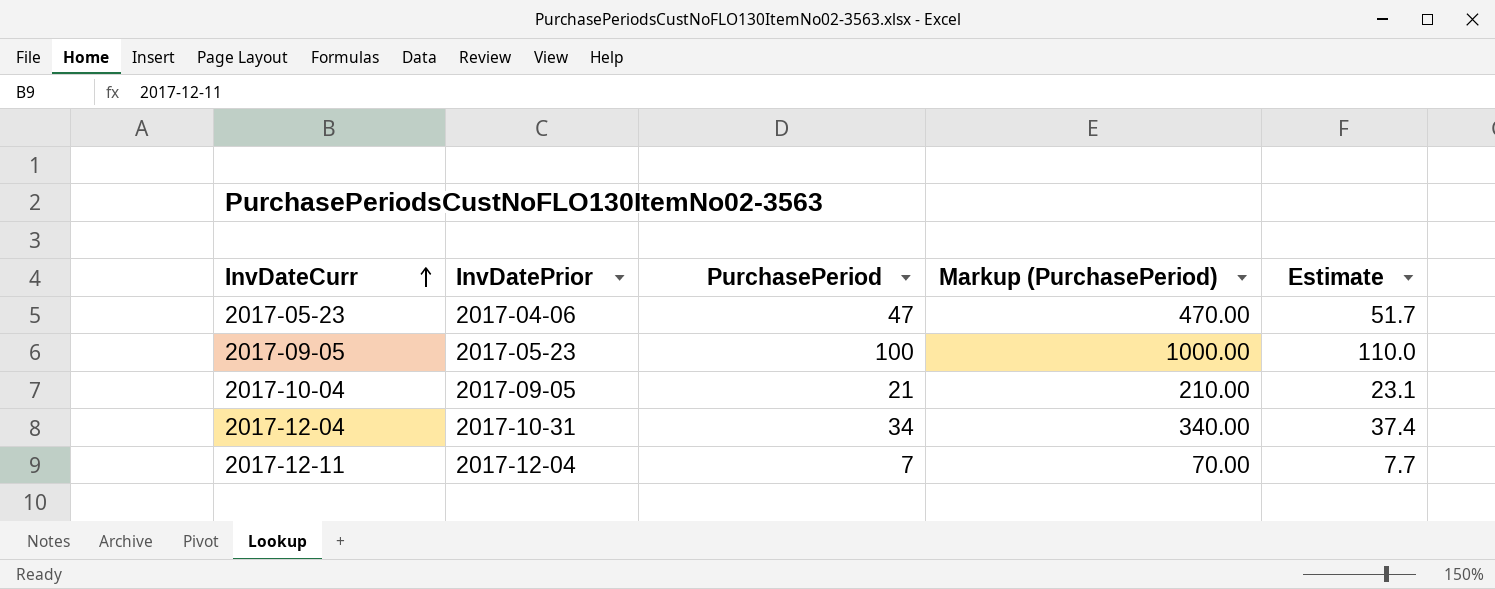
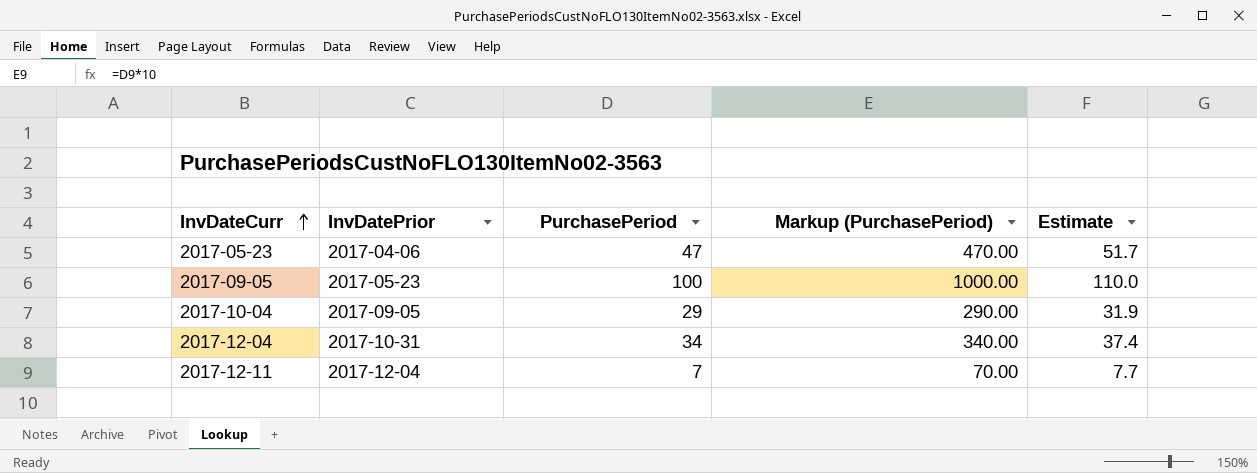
2017-10-04 | PurchasePeriod: 21 -> 29
2017-10-04 | Markup (PurchasePeriod): 210.00 -> 290.00
2017-10-04 | Estimate: 23.1 -> 31.9

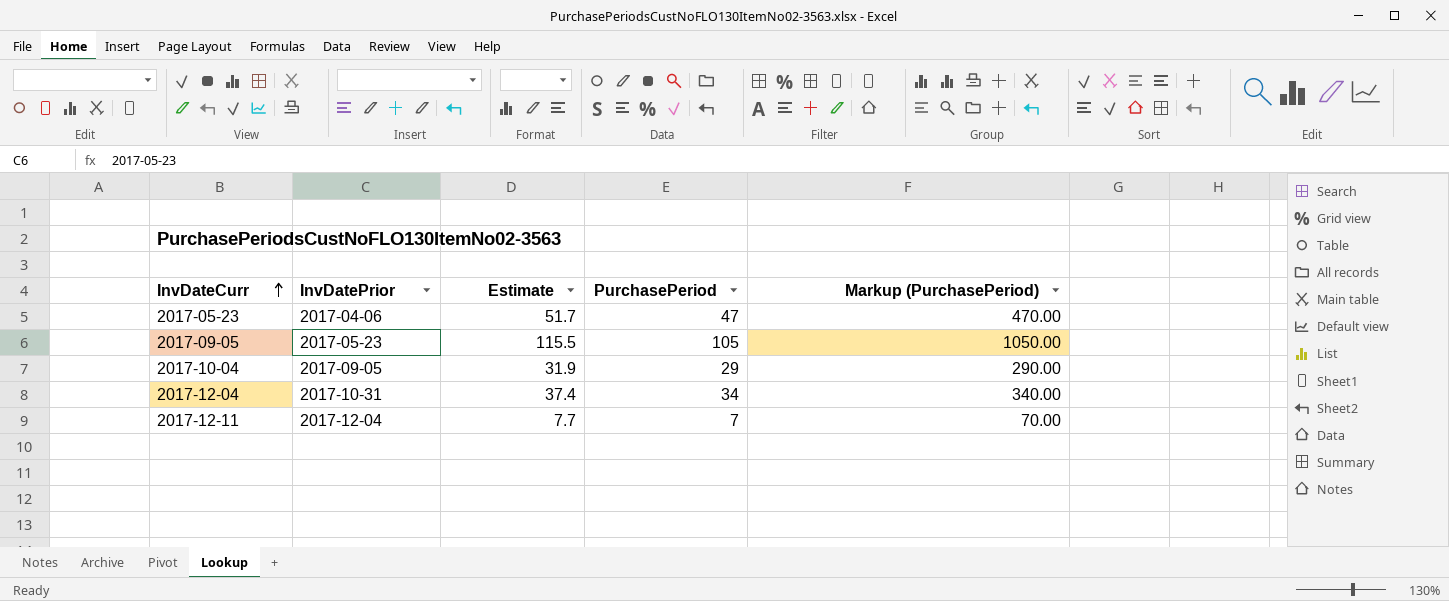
column Estimate | position: 5 -> 3
2017-09-05 | Estimate: 110.0 -> 115.5
2017-09-05 | PurchasePeriod: 100 -> 105
2017-09-05 | Markup (PurchasePeriod): 1000.00 -> 1050.00

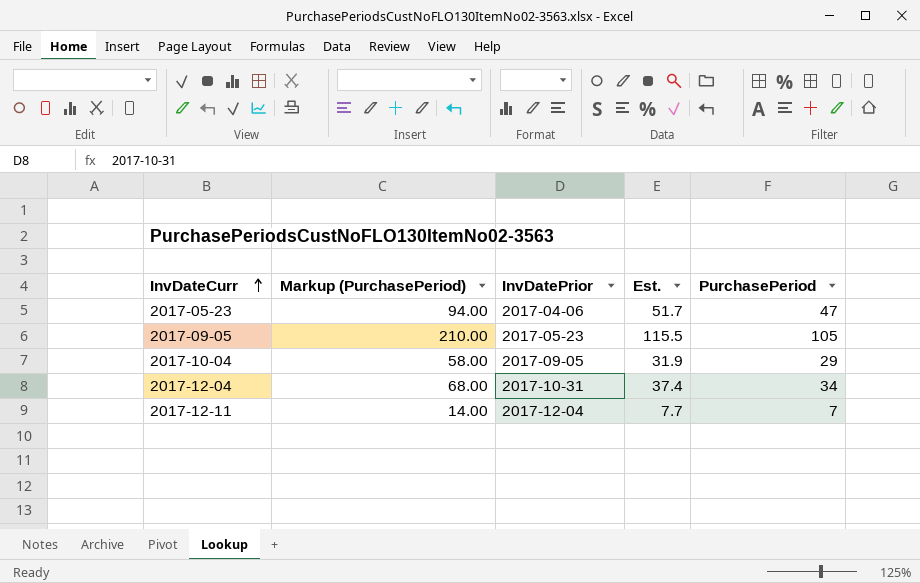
column Markup (PurchasePeriod) | formula: [PurchasePeriod] * 10 -> [PurchasePeriod] * 2
column Markup (PurchasePeriod) | position: 5 -> 2
column name: Estimate -> Est.

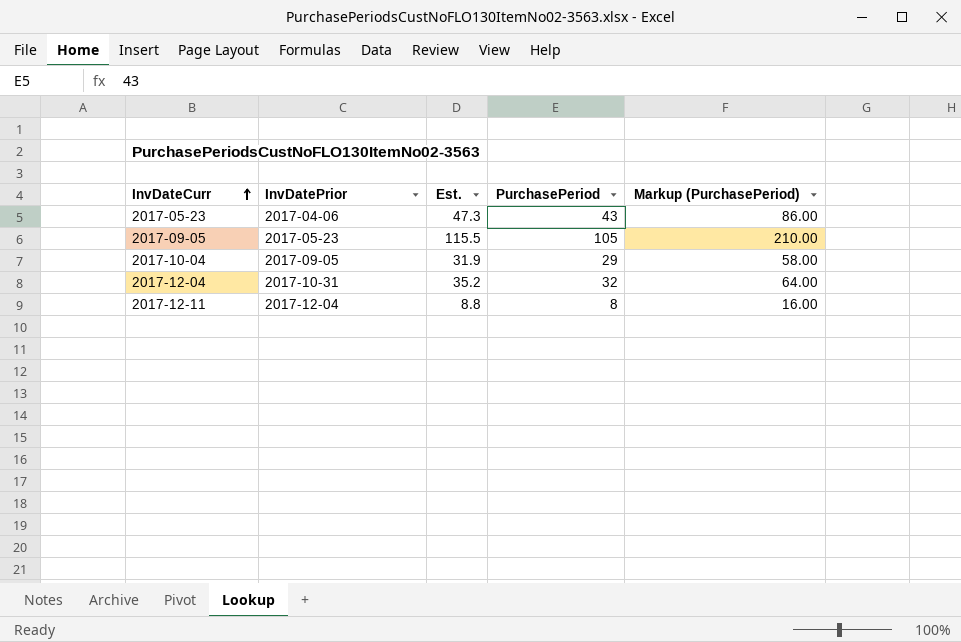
column Markup (PurchasePeriod) | position: 2 -> 5
2017-05-23 | Est.: 51.7 -> 47.3
2017-05-23 | PurchasePeriod: 47 -> 43
2017-05-23 | Markup (PurchasePeriod): 94.00 -> 86.00
2017-12-04 | Est.: 37.4 -> 35.2
2017-12-04 | PurchasePeriod: 34 -> 32
2017-12-04 | Markup (PurchasePeriod): 68.00 -> 64.00
2017-12-11 | Est.: 7.7 -> 8.8
2017-12-11 | PurchasePeriod: 7 -> 8
2017-12-11 | Markup (PurchasePeriod): 14.00 -> 16.00

